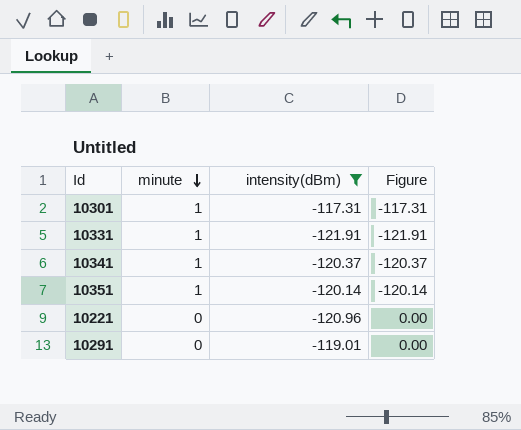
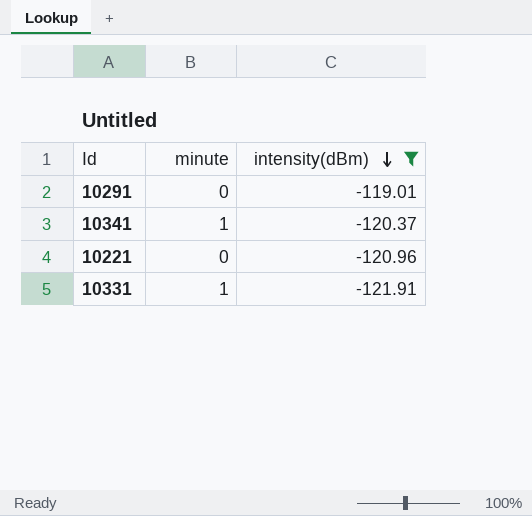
row order: minute descending -> intensity(dBm) descending
column Figure | formula: [minute] * [intensity(dBm)] -> none
row 10301: 1 | -117.31 | -117.31 -> none
row 10351: 1 | -120.14 | -120.14 -> none

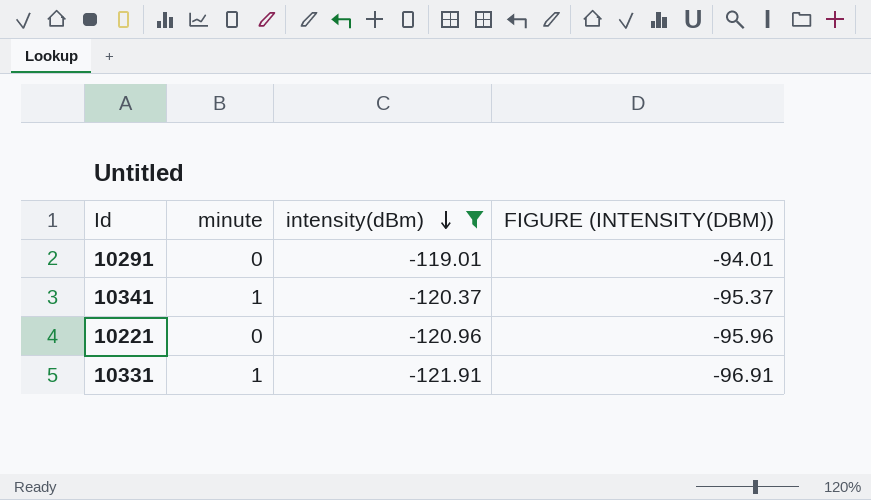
column FIGURE (INTENSITY(DBM)) | formula: none -> [intensity(dBm)] + 25

